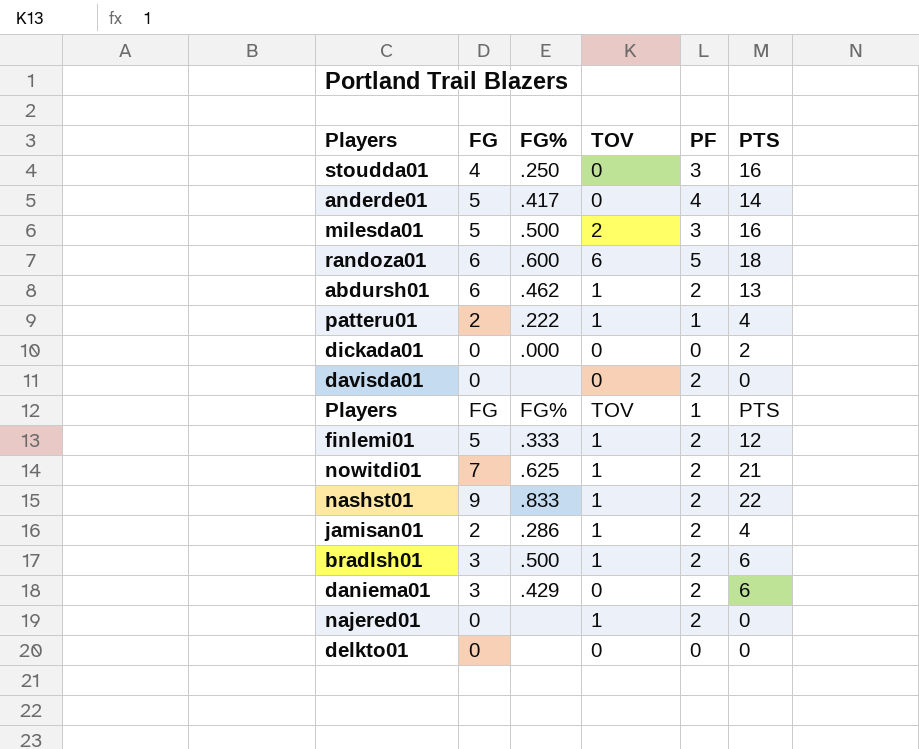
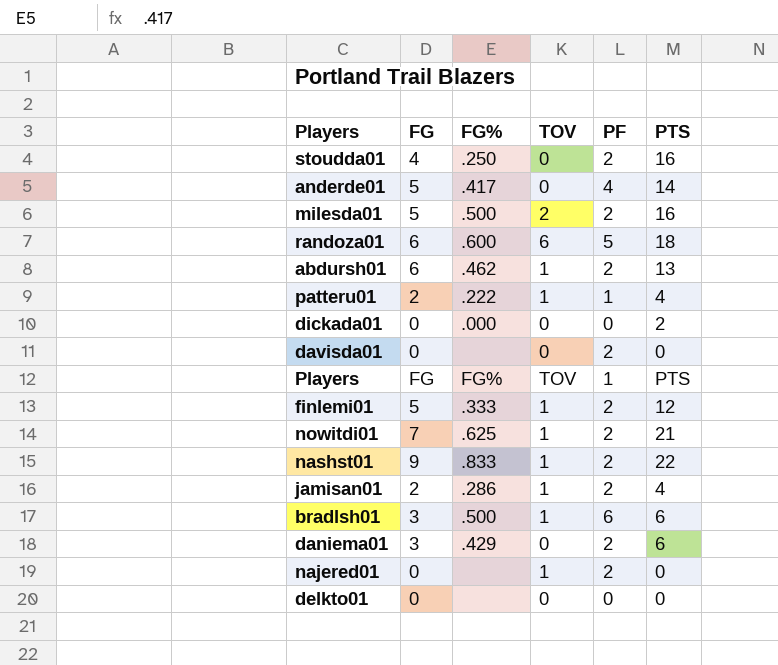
stoudda01 | PF: 3 -> 2
milesda01 | PF: 3 -> 2
bradlsh01 | PF: 2 -> 6

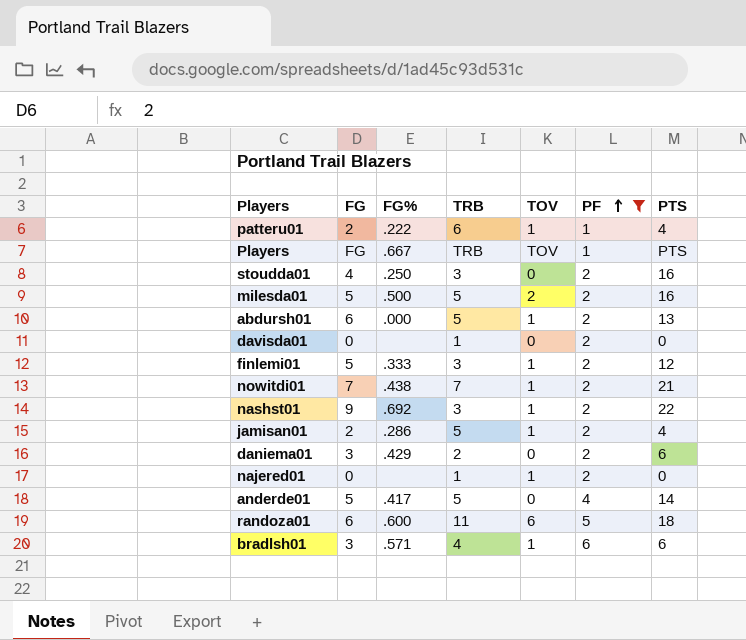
filter: none -> PF != 0
row order: none -> PF ascending
column TRB | position: none -> 4
Players | FG%: FG% -> .667
abdursh01 | FG%: .462 -> .000
nowitdi01 | FG%: .625 -> .438
nashst01 | FG%: .833 -> .692
bradlsh01 | FG%: .500 -> .571

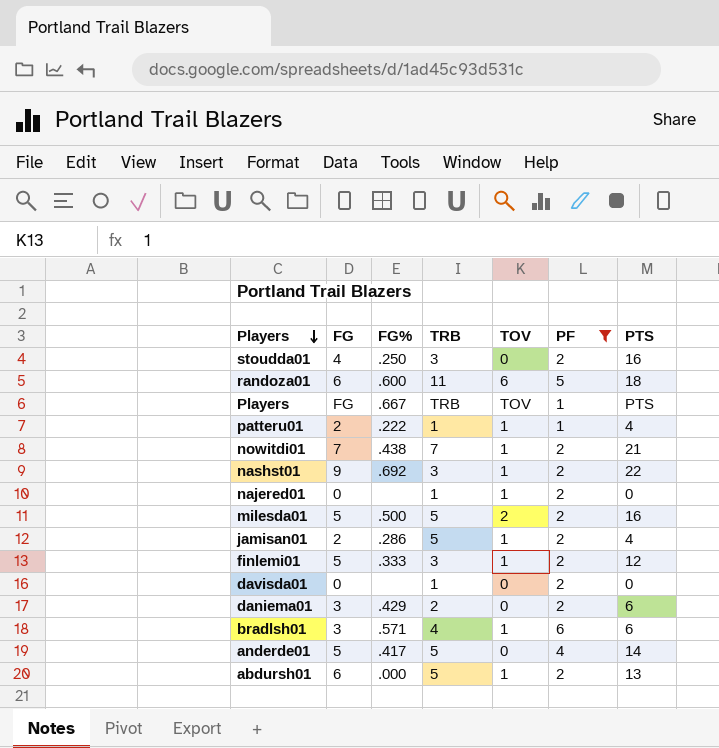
row order: PF ascending -> Players descending
patteru01 | TRB: 6 -> 1

